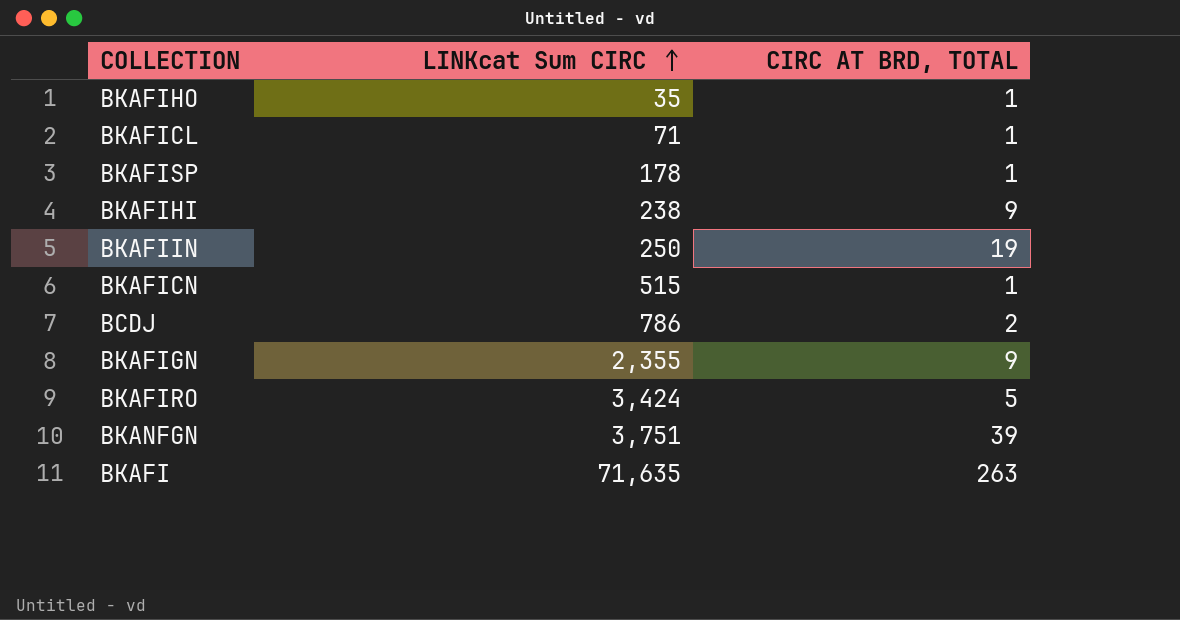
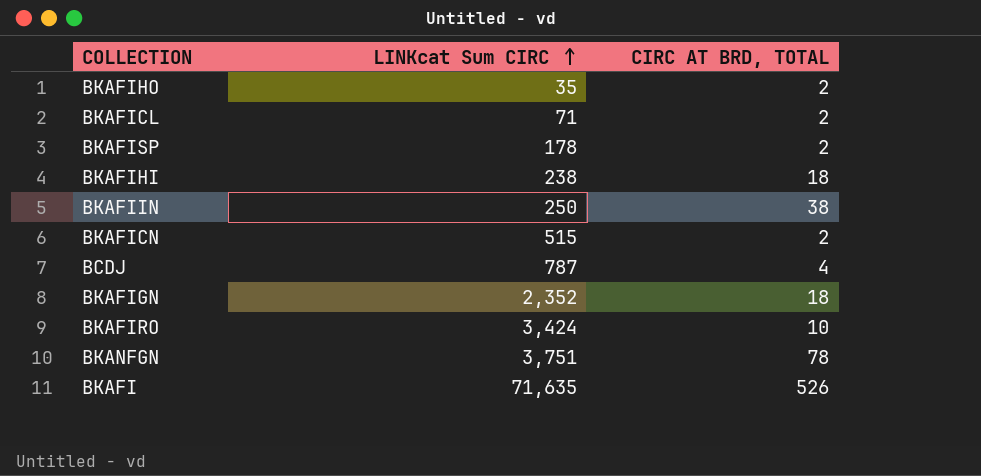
BKAFIHO | CIRC AT BRD, TOTAL: 1 -> 2
BKAFICL | CIRC AT BRD, TOTAL: 1 -> 2
BKAFISP | CIRC AT BRD, TOTAL: 1 -> 2
BKAFIHI | CIRC AT BRD, TOTAL: 9 -> 18
BKAFIIN | CIRC AT BRD, TOTAL: 19 -> 38
BKAFICN | CIRC AT BRD, TOTAL: 1 -> 2
BCDJ | LINKcat Sum CIRC: 786 -> 787
BCDJ | CIRC AT BRD, TOTAL: 2 -> 4
BKAFIGN | LINKcat Sum CIRC: 2,355 -> 2,352
BKAFIGN | CIRC AT BRD, TOTAL: 9 -> 18
BKAFIRO | CIRC AT BRD, TOTAL: 5 -> 10
BKANFGN | CIRC AT BRD, TOTAL: 39 -> 78
BKAFI | CIRC AT BRD, TOTAL: 263 -> 526

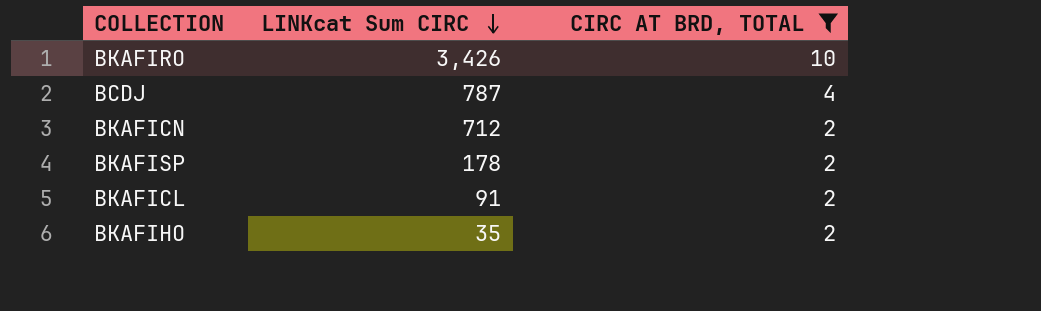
filter: none -> CIRC AT BRD, TOTAL <= 10
row order: LINKcat Sum CIRC ascending -> LINKcat Sum CIRC descending
BKAFIRO | LINKcat Sum CIRC: 3,424 -> 3,426
BKAFICN | LINKcat Sum CIRC: 515 -> 712
BKAFICL | LINKcat Sum CIRC: 71 -> 91

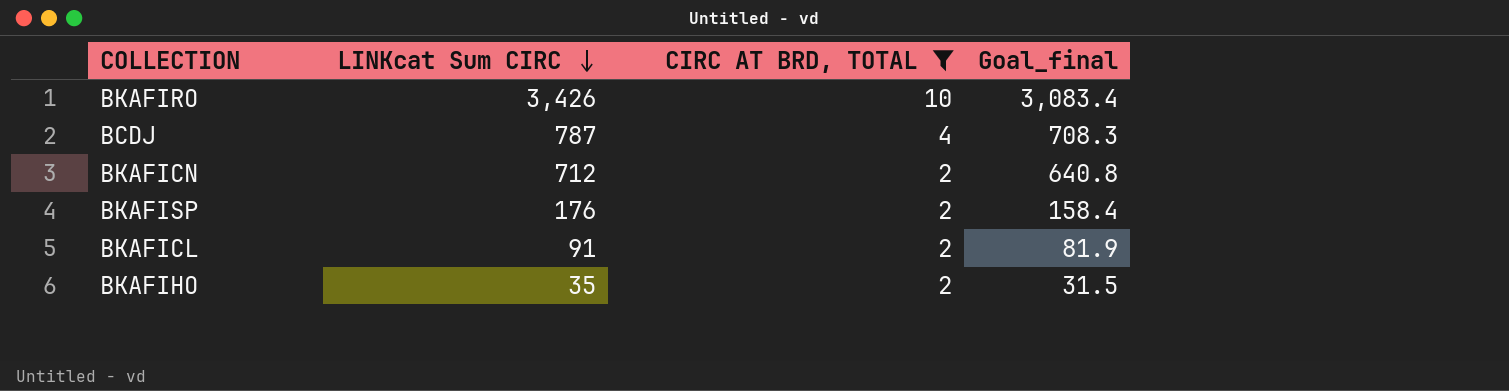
column Goal_final | formula: none -> [LINKcat Sum CIRC] * 0.9
BKAFISP | LINKcat Sum CIRC: 178 -> 176

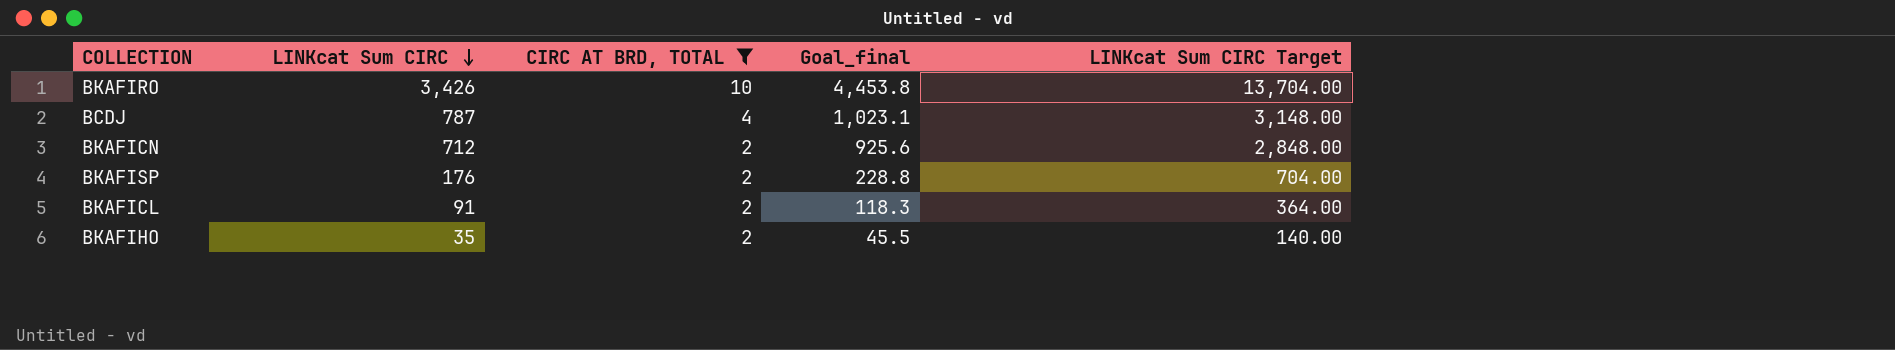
column Goal_final | formula: [LINKcat Sum CIRC] * 0.9 -> [LINKcat Sum CIRC] * 1.3
column LINKcat Sum CIRC Target | formula: none -> [LINKcat Sum CIRC] * 4

